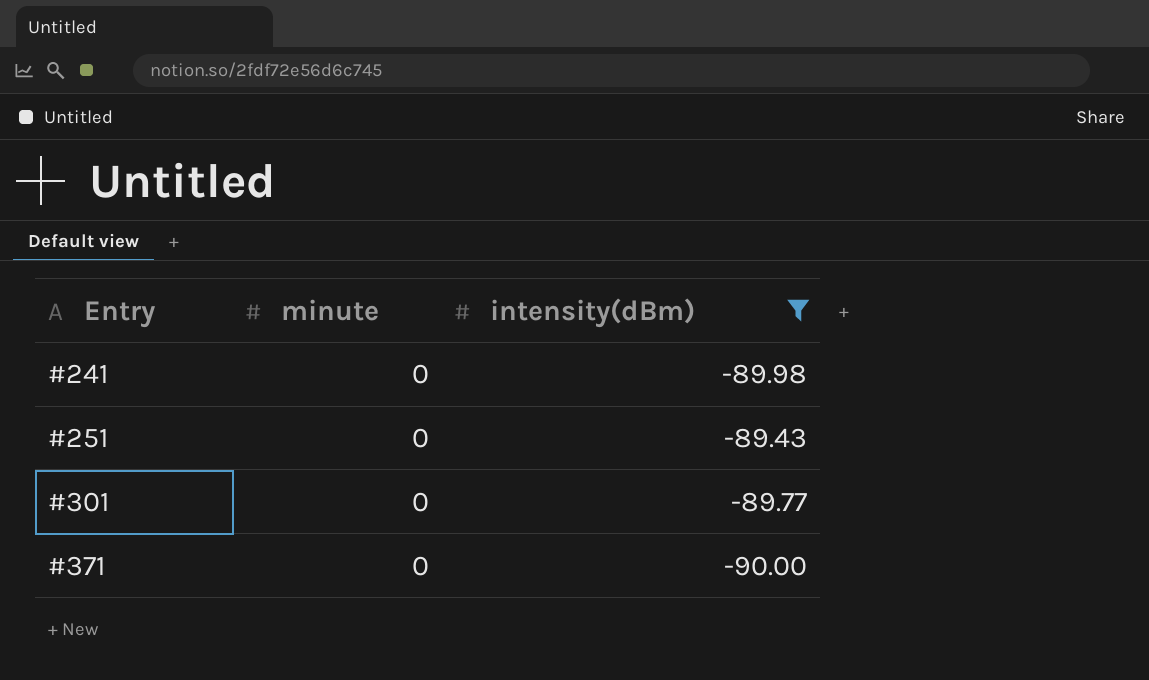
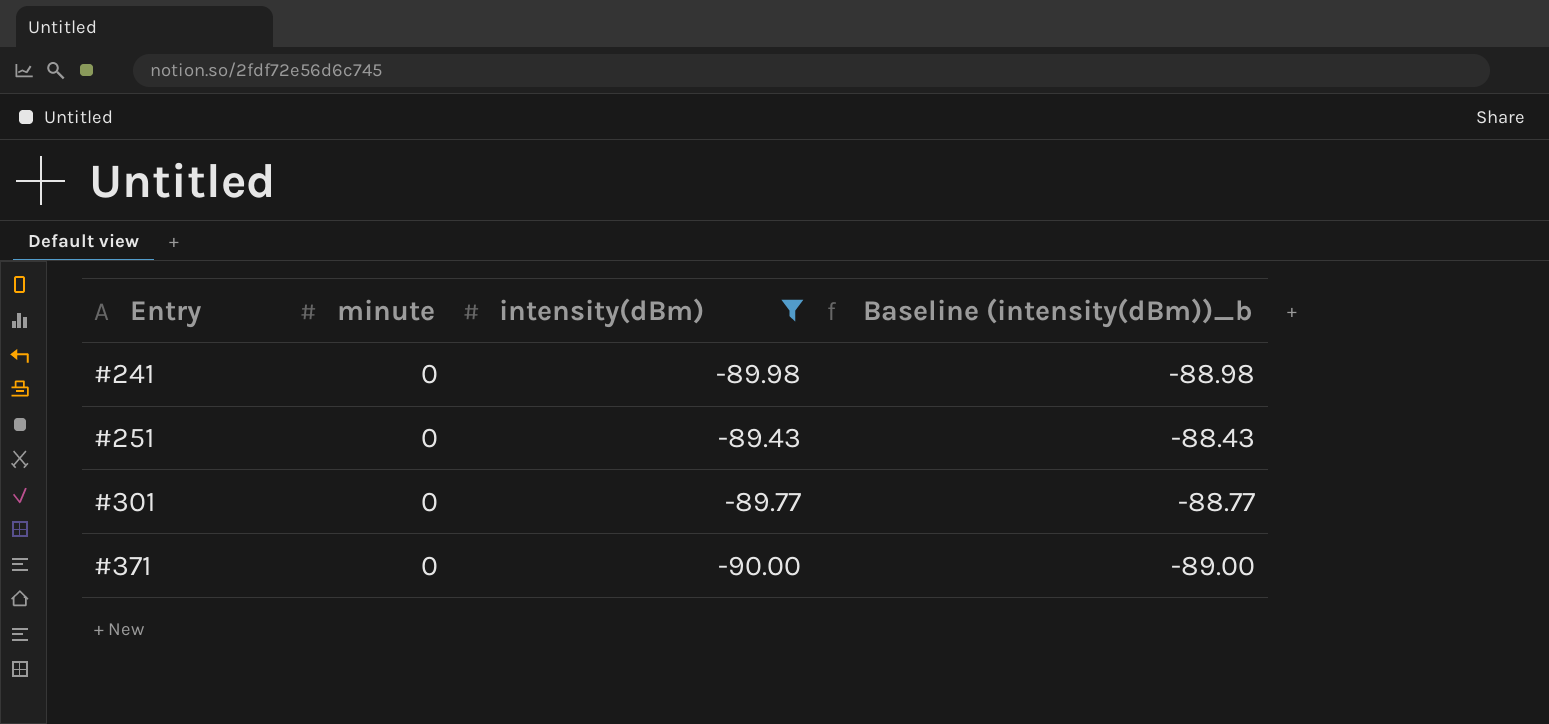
column Baseline (intensity(dBm))_b | formula: none -> [intensity(dBm)] + 1

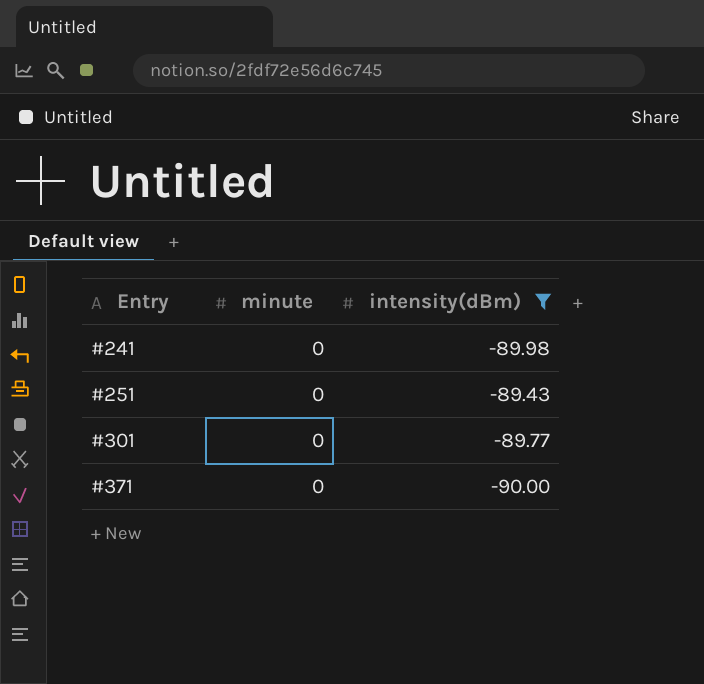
column Baseline (intensity(dBm))_b | formula: [intensity(dBm)] + 1 -> none

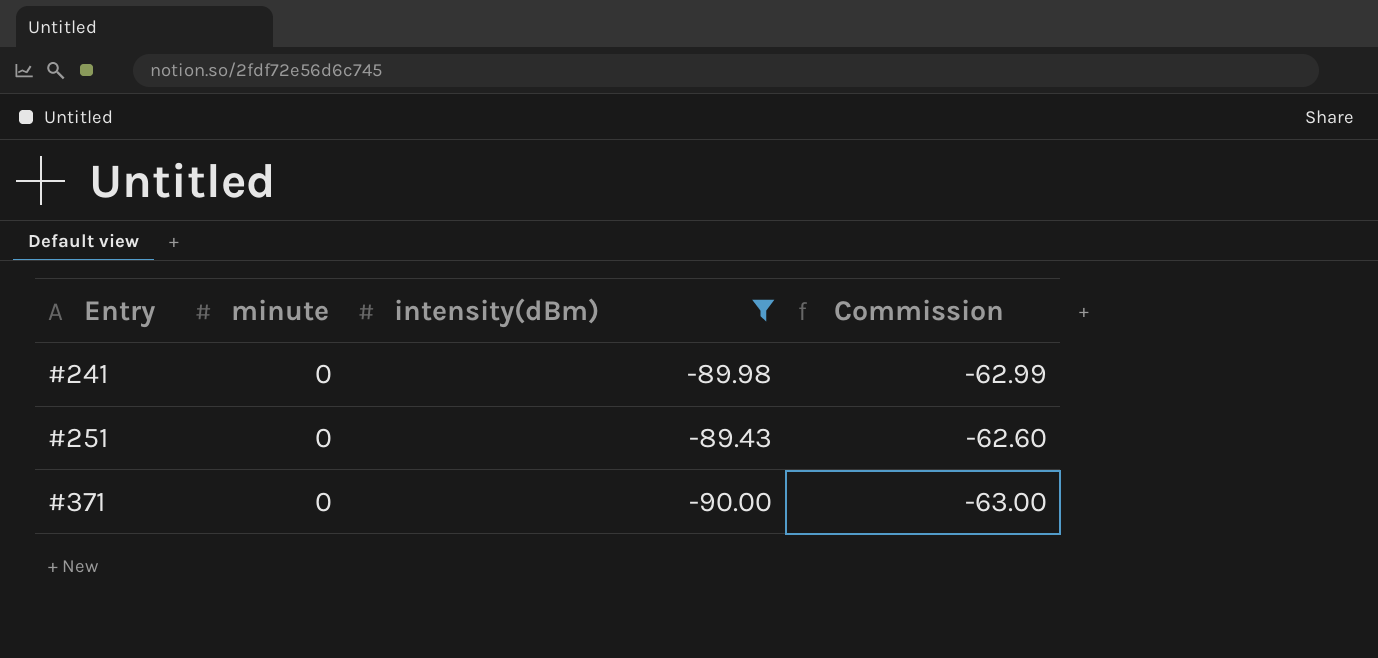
column Commission | formula: none -> [intensity(dBm)] * 0.7
row #301: 0 | -89.77 -> none

